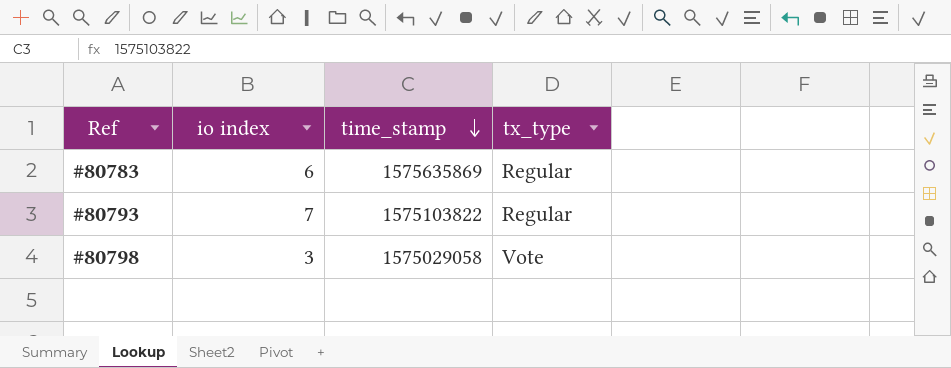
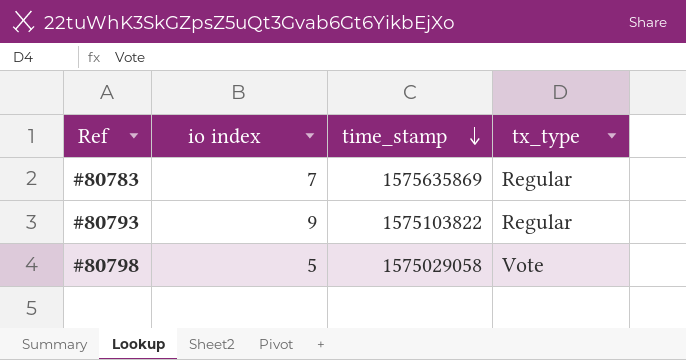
#80783 | io index: 6 -> 7
#80793 | io index: 7 -> 9
#80798 | io index: 3 -> 5

